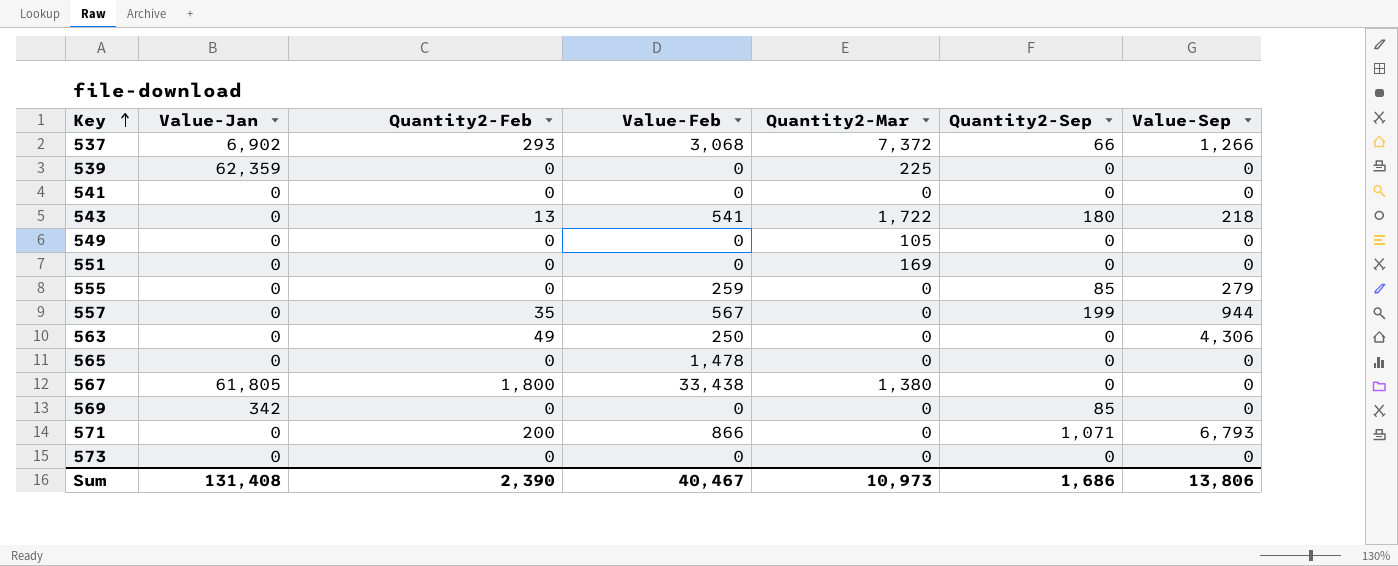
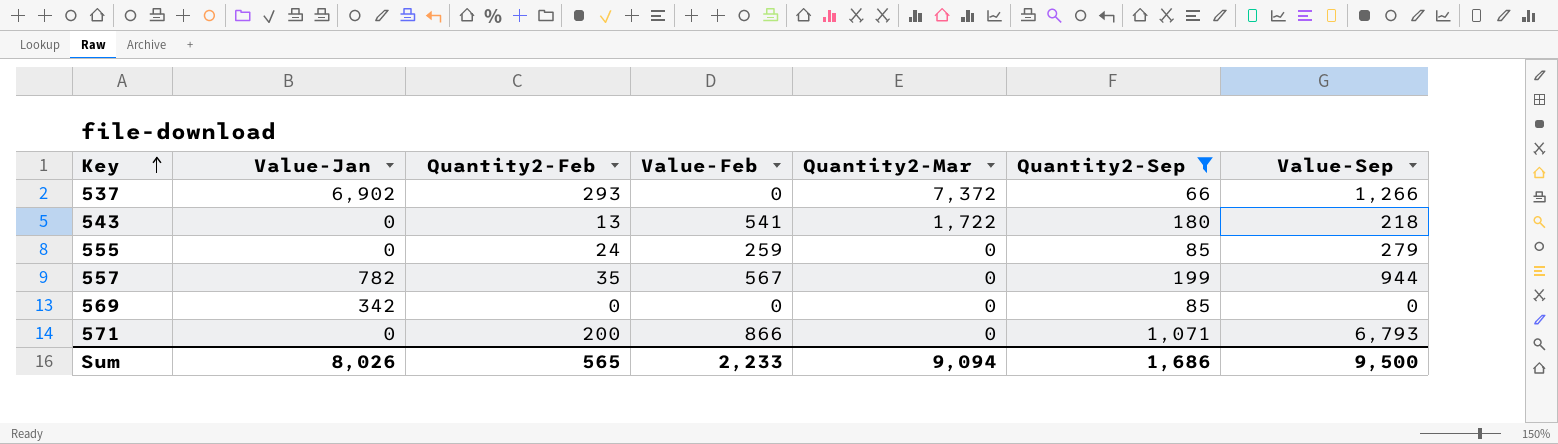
filter: none -> Quantity2-Sep != 0
537 | Value-Feb: 3,068 -> 0
555 | Quantity2-Feb: 0 -> 24
557 | Value-Jan: 0 -> 782
Sum | Value-Jan: 131,408 -> 8,026
Sum | Quantity2-Feb: 2,390 -> 565
Sum | Value-Feb: 40,467 -> 2,233
Sum | Quantity2-Mar: 10,973 -> 9,094
Sum | Value-Sep: 13,806 -> 9,500

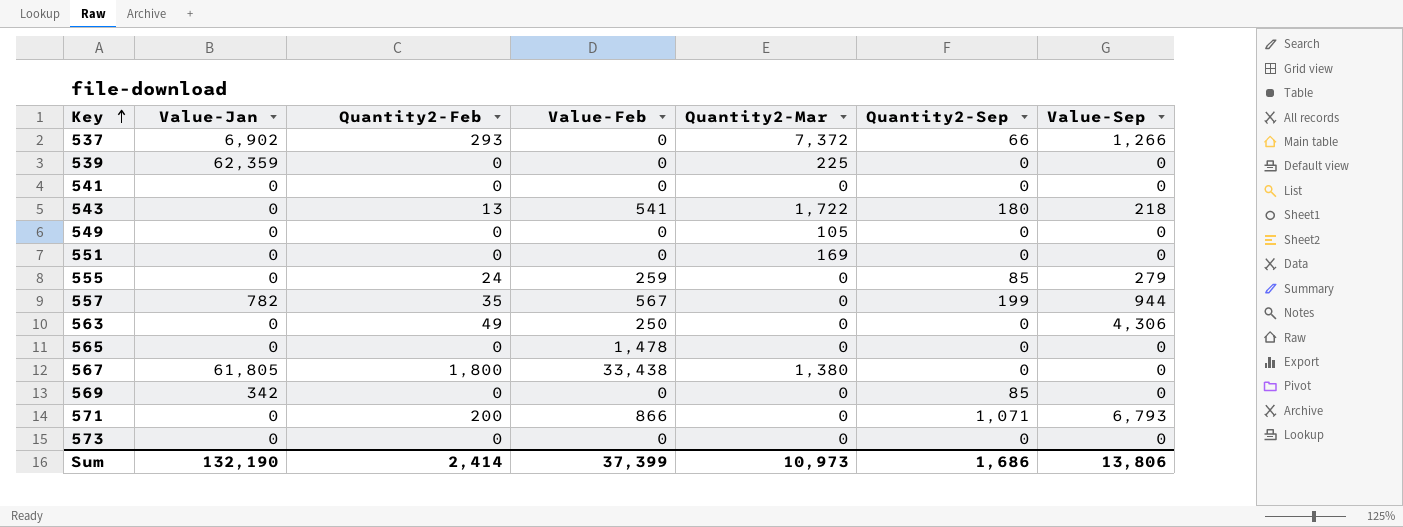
filter: Quantity2-Sep != 0 -> none
Sum | Value-Jan: 8,026 -> 132,190
Sum | Quantity2-Feb: 565 -> 2,414
Sum | Value-Feb: 2,233 -> 37,399
Sum | Quantity2-Mar: 9,094 -> 10,973
Sum | Value-Sep: 9,500 -> 13,806

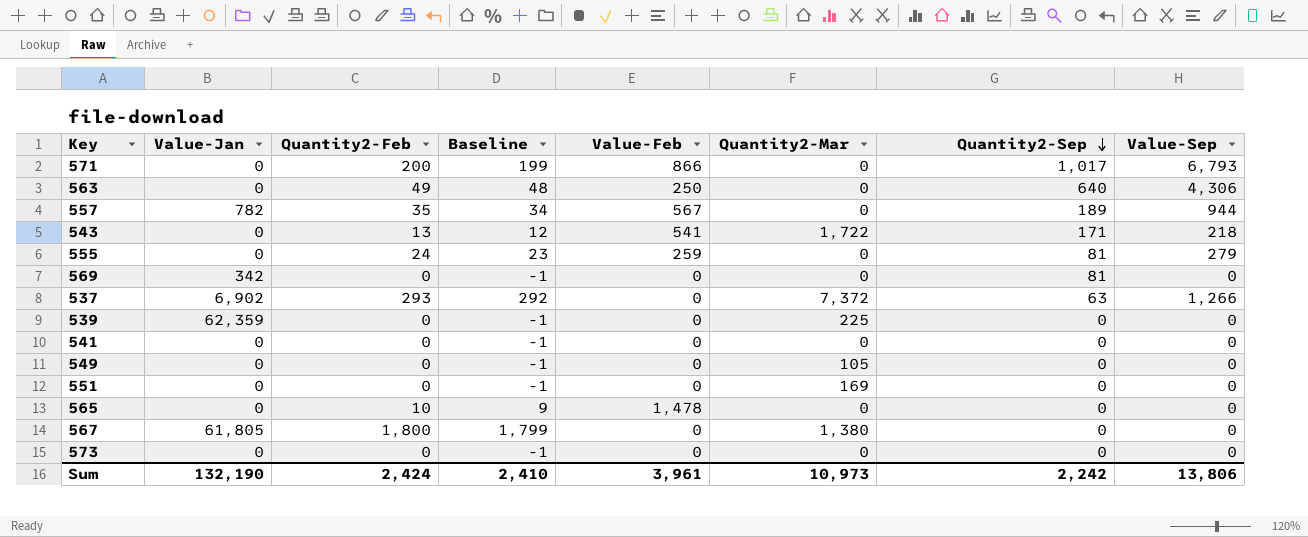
row order: Key ascending -> Quantity2-Sep descending
column Baseline | formula: none -> [Quantity2-Feb] - 1
571 | Quantity2-Sep: 1,071 -> 1,017
563 | Quantity2-Sep: 0 -> 640
557 | Quantity2-Sep: 199 -> 189
543 | Quantity2-Sep: 180 -> 171
555 | Quantity2-Sep: 85 -> 81
569 | Quantity2-Sep: 85 -> 81
537 | Quantity2-Sep: 66 -> 63
565 | Quantity2-Feb: 0 -> 10
567 | Value-Feb: 33,438 -> 0
Sum | Quantity2-Feb: 2,414 -> 2,424
Sum | Value-Feb: 37,399 -> 3,961
Sum | Quantity2-Sep: 1,686 -> 2,242

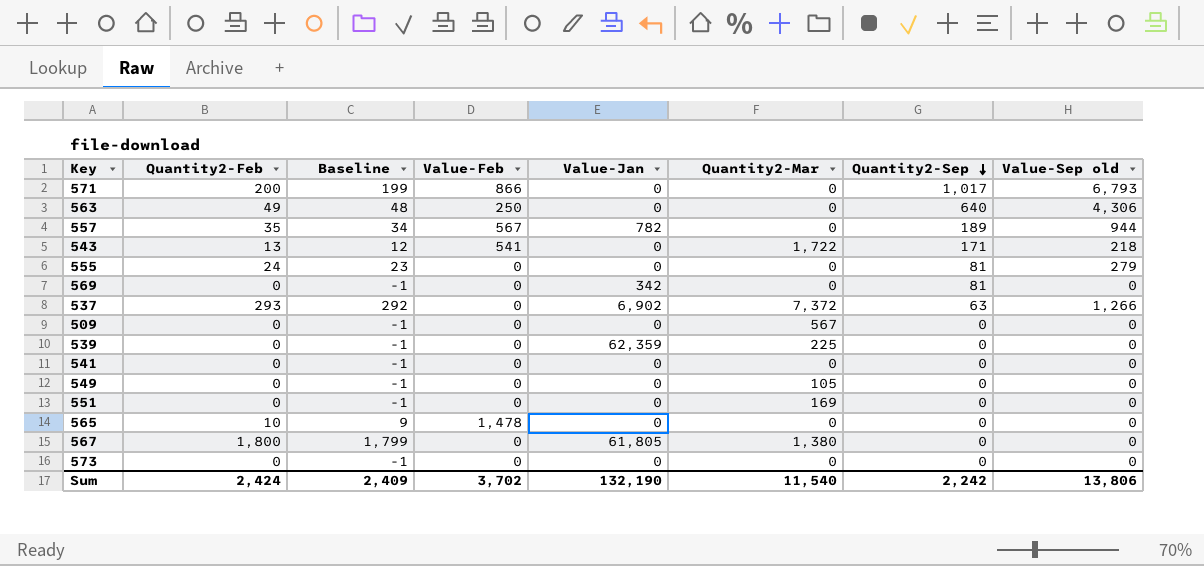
column Value-Jan | position: 2 -> 5
column name: Value-Sep -> Value-Sep old
555 | Value-Feb: 259 -> 0
row 509: none -> 0 | -1 | 0 | 0 | 567 | 0 | 0
Sum | Baseline: 2,410 -> 2,409
Sum | Value-Feb: 3,961 -> 3,702
Sum | Quantity2-Mar: 10,973 -> 11,540

